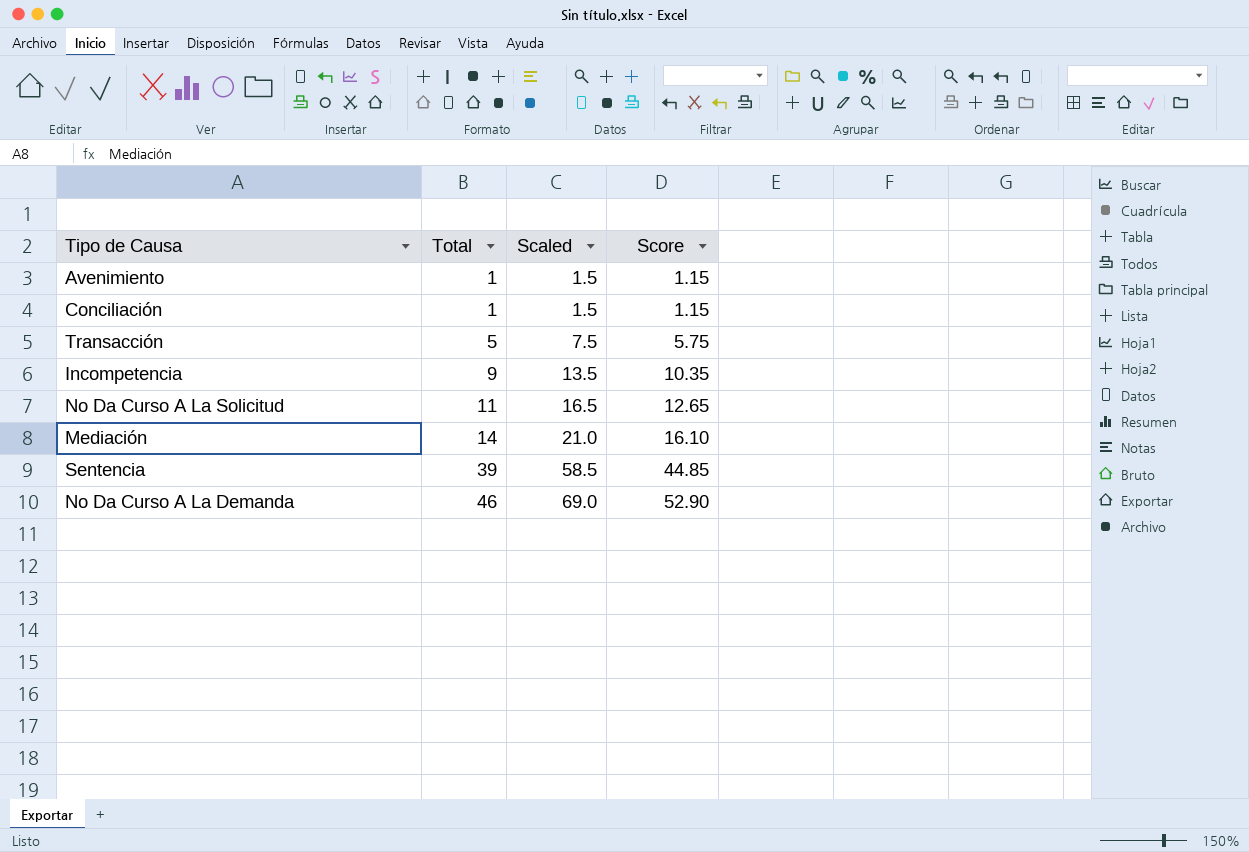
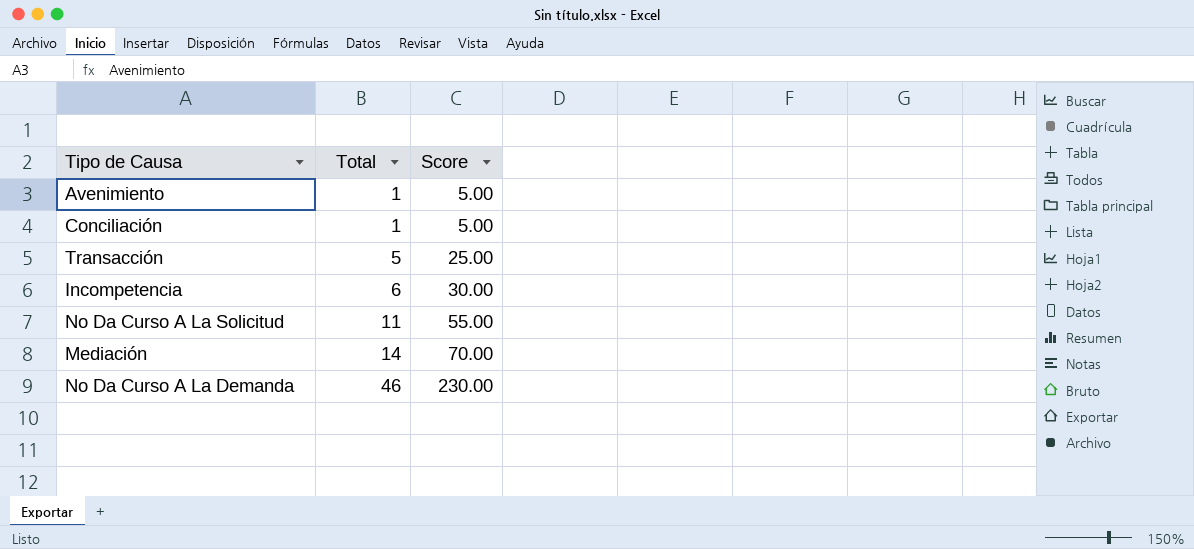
column Scaled | formula: [Total] * 1.5 -> none
column Score | formula: [Total] * 1.15 -> [Total] * 5
row Sentencia: 39 | 58.5 | 44.85 -> none
Incompetencia | Total: 9 -> 6

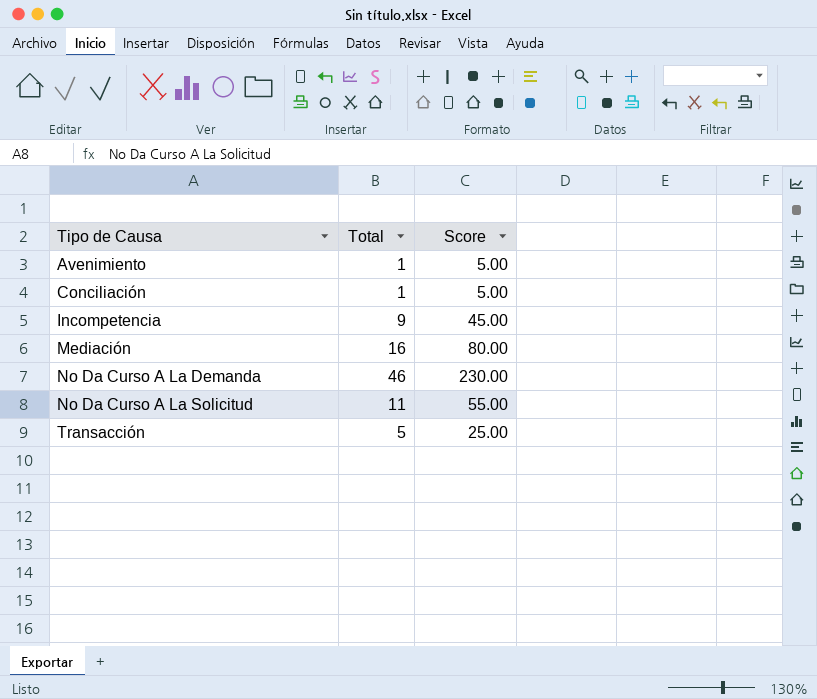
row order: Total ascending -> Tipo de Causa ascending
Incompetencia | Total: 6 -> 9
Incompetencia | Score: 30.00 -> 45.00
Mediación | Total: 14 -> 16
Mediación | Score: 70.00 -> 80.00

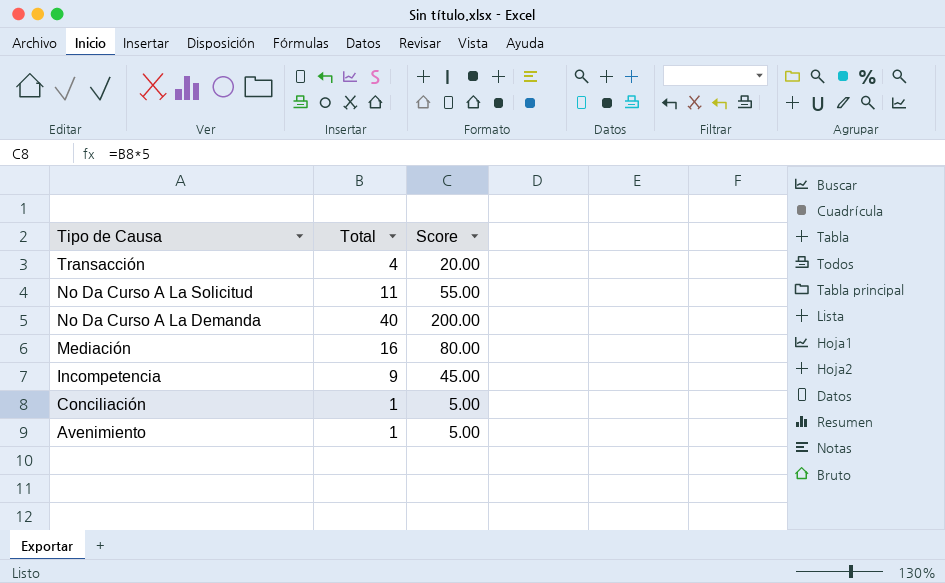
row order: Tipo de Causa ascending -> Tipo de Causa descending
Transacción | Total: 5 -> 4
Transacción | Score: 25.00 -> 20.00
No Da Curso A La Demanda | Total: 46 -> 40
No Da Curso A La Demanda | Score: 230.00 -> 200.00

